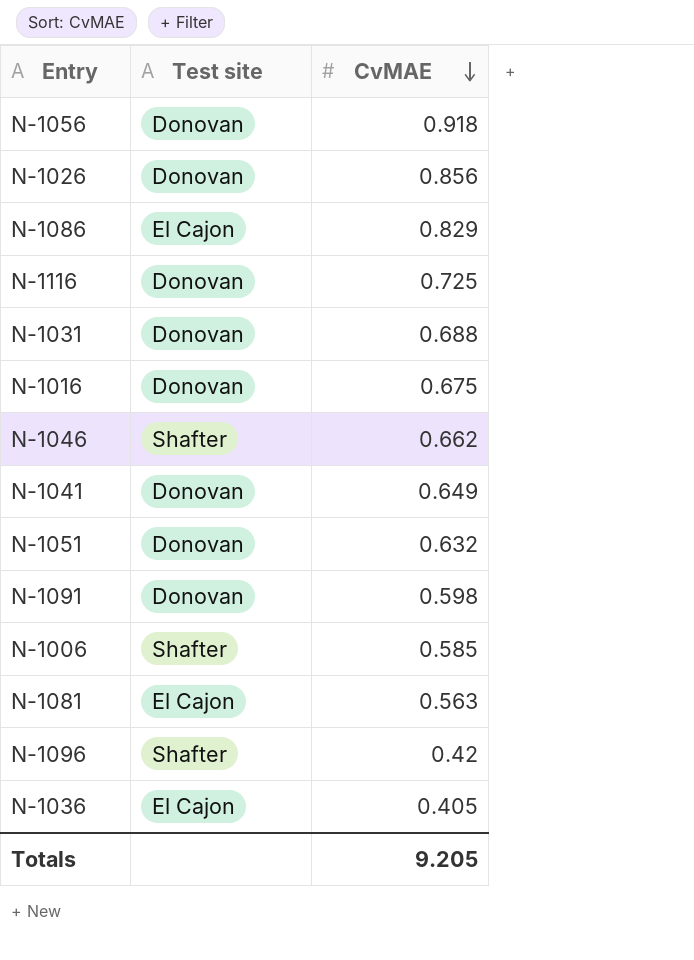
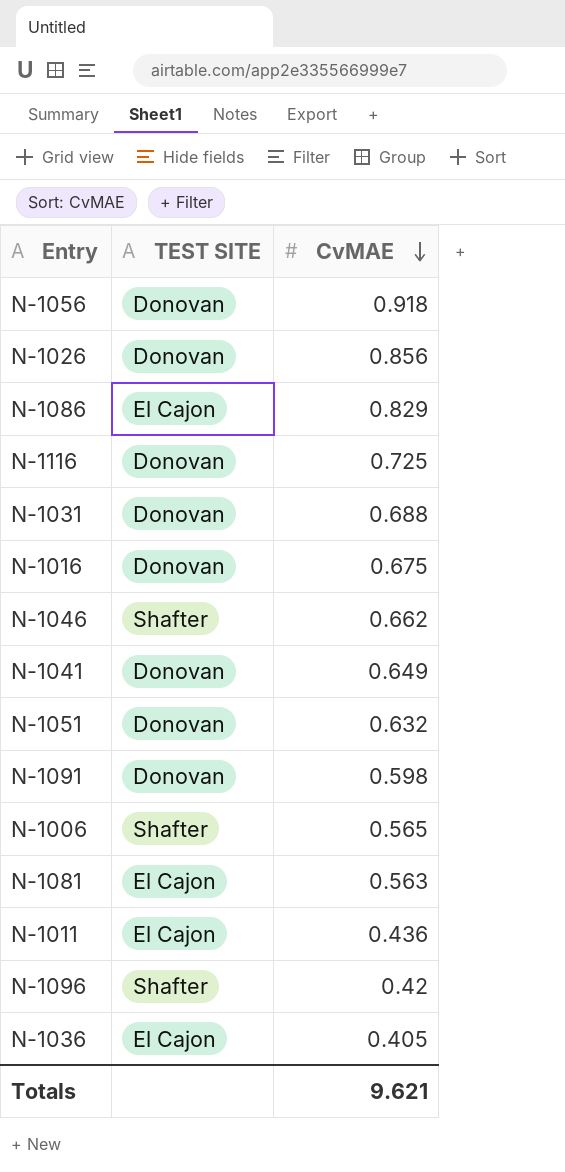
column name: Test site -> TEST SITE
N-1006 | CvMAE: 0.585 -> 0.565
row N-1011: none -> El Cajon | 0.436
Totals | CvMAE: 9.205 -> 9.621

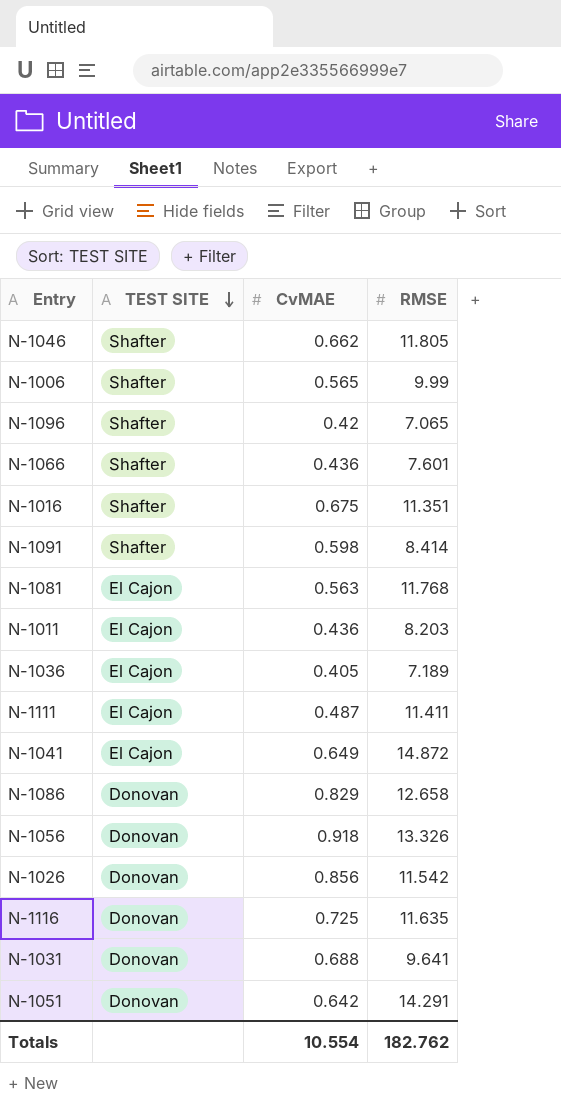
row order: CvMAE descending -> TEST SITE descending
column RMSE | position: none -> 4
row N-1066: none -> Shafter | 0.436 | 7.601
N-1016 | TEST SITE: Donovan -> Shafter
N-1091 | TEST SITE: Donovan -> Shafter
row N-1111: none -> El Cajon | 0.487 | 11.411
N-1041 | TEST SITE: Donovan -> El Cajon
N-1086 | TEST SITE: El Cajon -> Donovan
N-1051 | CvMAE: 0.632 -> 0.642
Totals | CvMAE: 9.621 -> 10.554

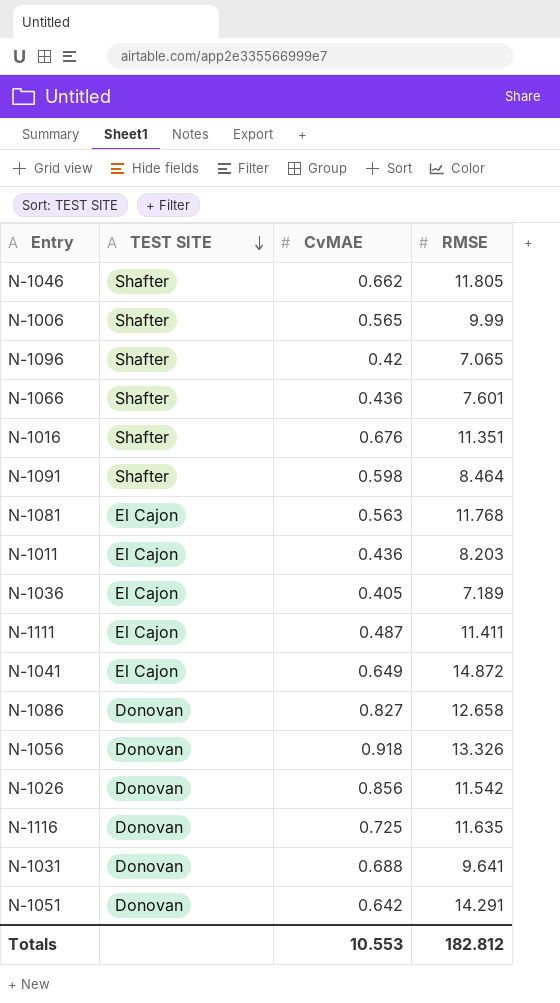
N-1016 | CvMAE: 0.675 -> 0.676
N-1091 | RMSE: 8.414 -> 8.464
N-1086 | CvMAE: 0.829 -> 0.827
Totals | CvMAE: 10.554 -> 10.553
Totals | RMSE: 182.762 -> 182.812

